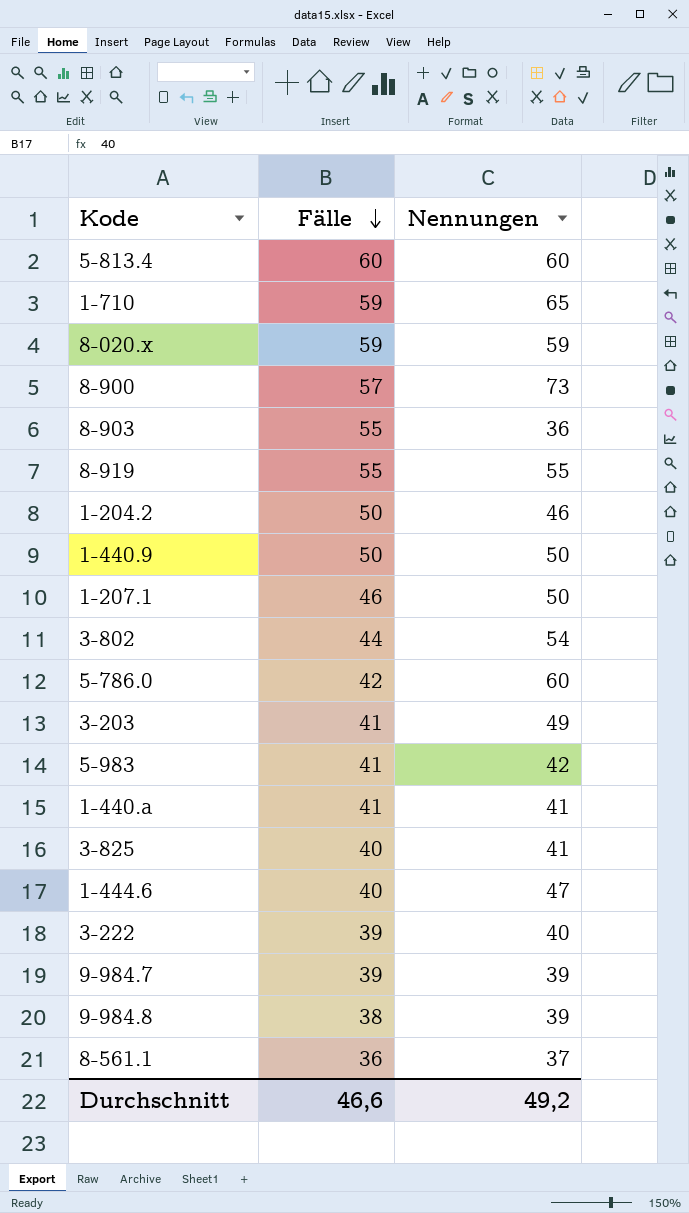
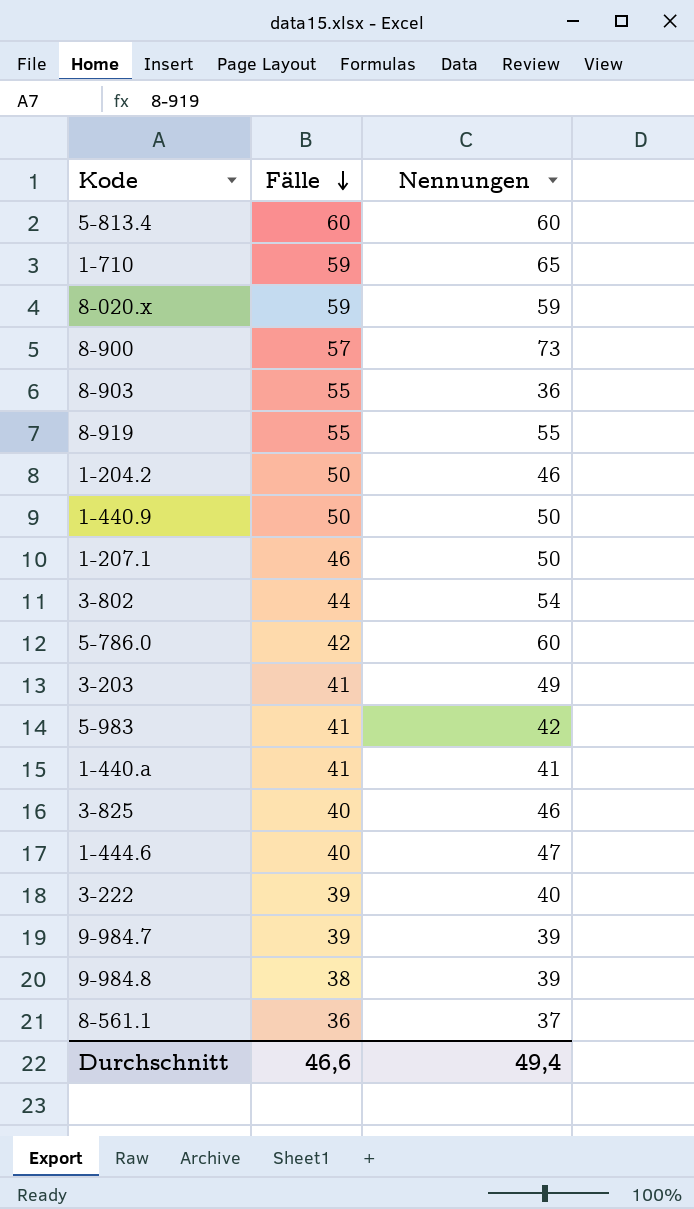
3-825 | Nennungen: 41 -> 46
Durchschnitt | Nennungen: 49,2 -> 49,4

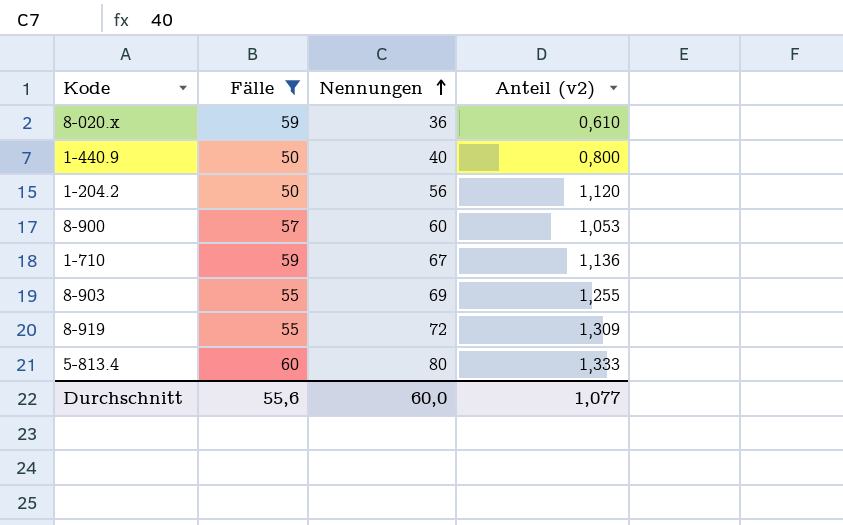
filter: none -> Fälle >= 50
row order: Fälle descending -> Nennungen ascending
column Anteil (v2) | formula: none -> [Nennungen] / [Fälle]
8-020.x | Nennungen: 59 -> 36
1-440.9 | Nennungen: 50 -> 40
1-204.2 | Nennungen: 46 -> 56
8-900 | Nennungen: 73 -> 60
1-710 | Nennungen: 65 -> 67
8-903 | Nennungen: 36 -> 69
8-919 | Nennungen: 55 -> 72
5-813.4 | Nennungen: 60 -> 80
Durchschnitt | Fälle: 46,6 -> 55,6
Durchschnitt | Nennungen: 49,4 -> 60,0

